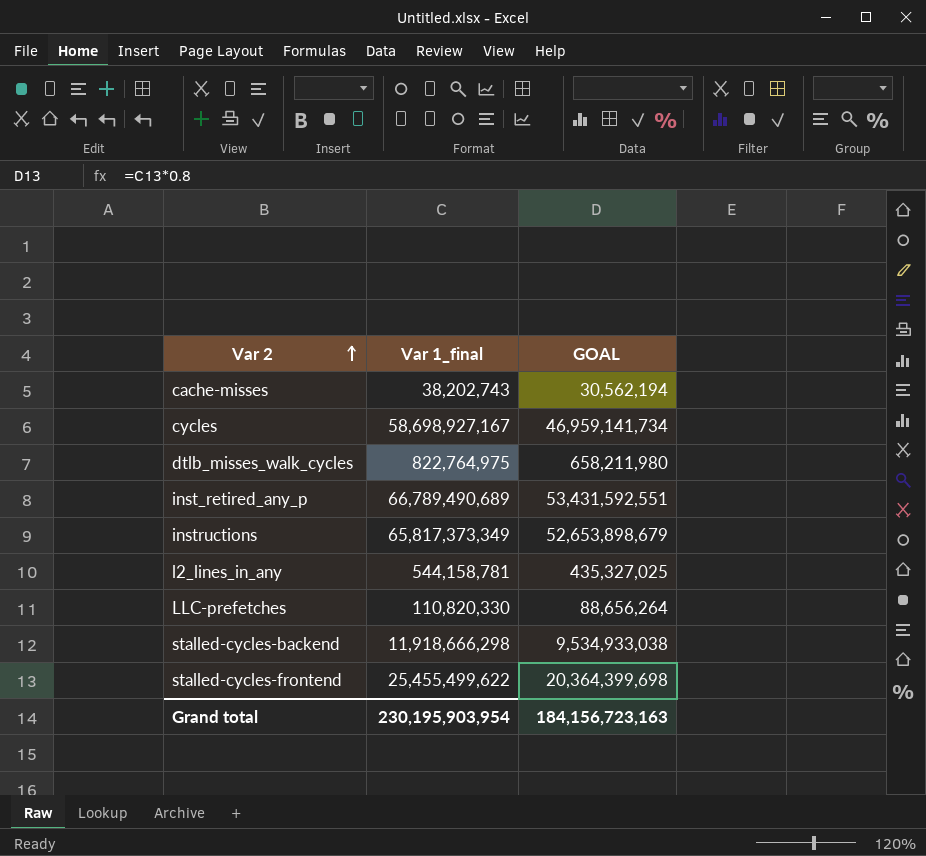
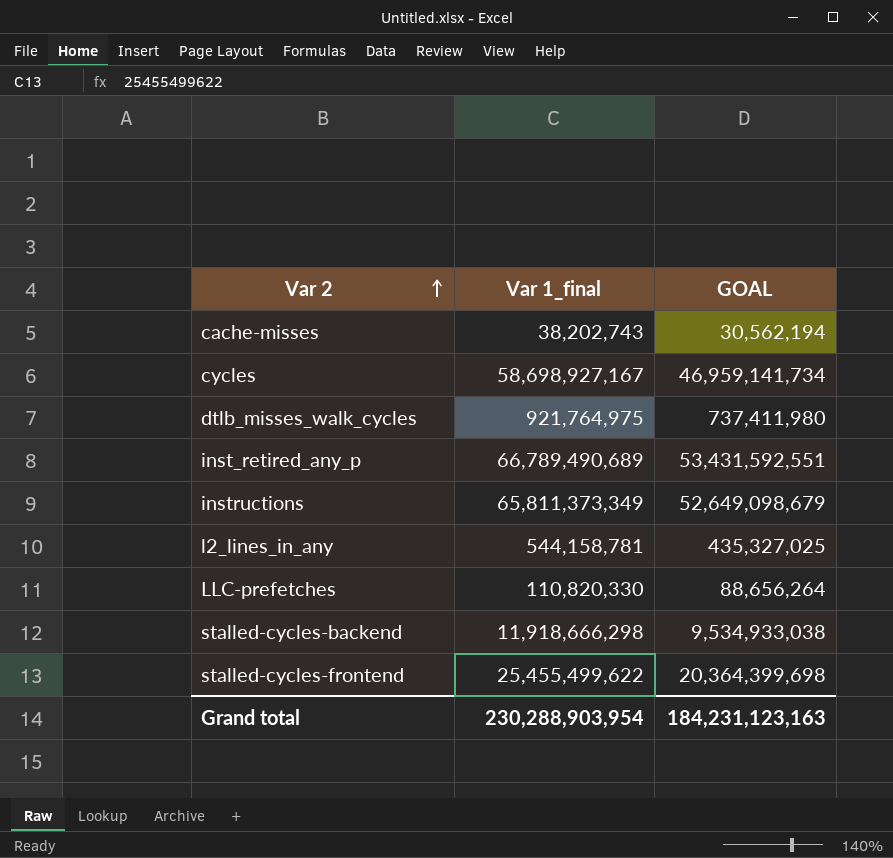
dtlb_misses_walk_cycles | Var 1_final: 822,764,975 -> 921,764,975
dtlb_misses_walk_cycles | GOAL: 658,211,980 -> 737,411,980
instructions | Var 1_final: 65,817,373,349 -> 65,811,373,349
instructions | GOAL: 52,653,898,679 -> 52,649,098,679
Grand total | Var 1_final: 230,195,903,954 -> 230,288,903,954
Grand total | GOAL: 184,156,723,163 -> 184,231,123,163

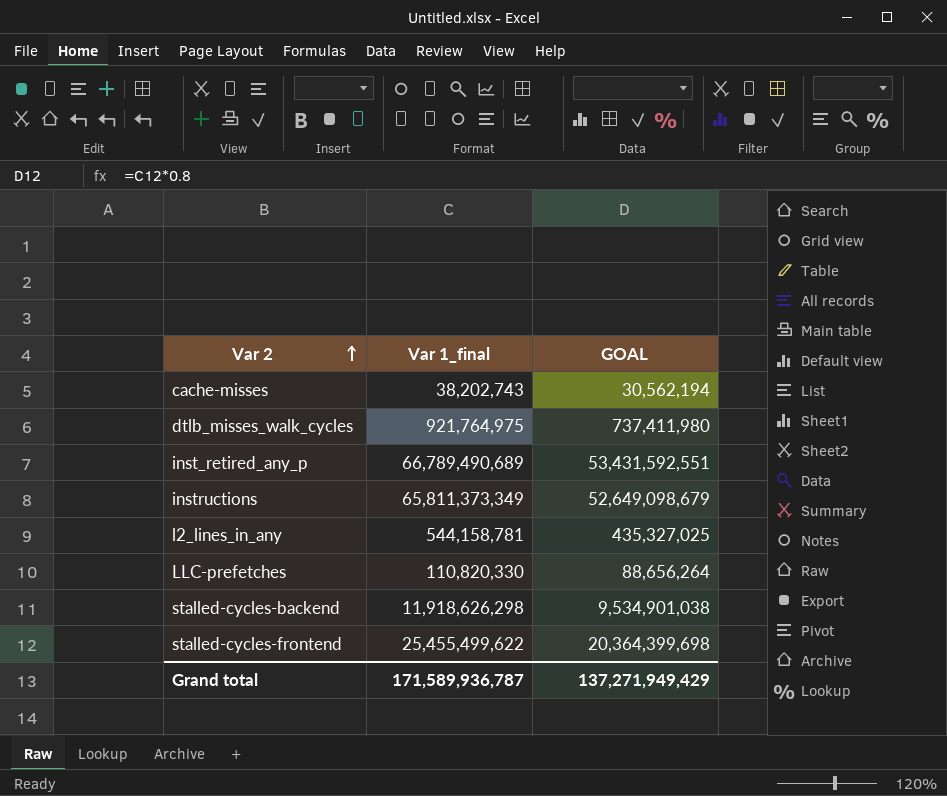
row cycles: 58,698,927,167 | 46,959,141,734 -> none
stalled-cycles-backend | Var 1_final: 11,918,666,298 -> 11,918,626,298
stalled-cycles-backend | GOAL: 9,534,933,038 -> 9,534,901,038
Grand total | Var 1_final: 230,288,903,954 -> 171,589,936,787
Grand total | GOAL: 184,231,123,163 -> 137,271,949,429

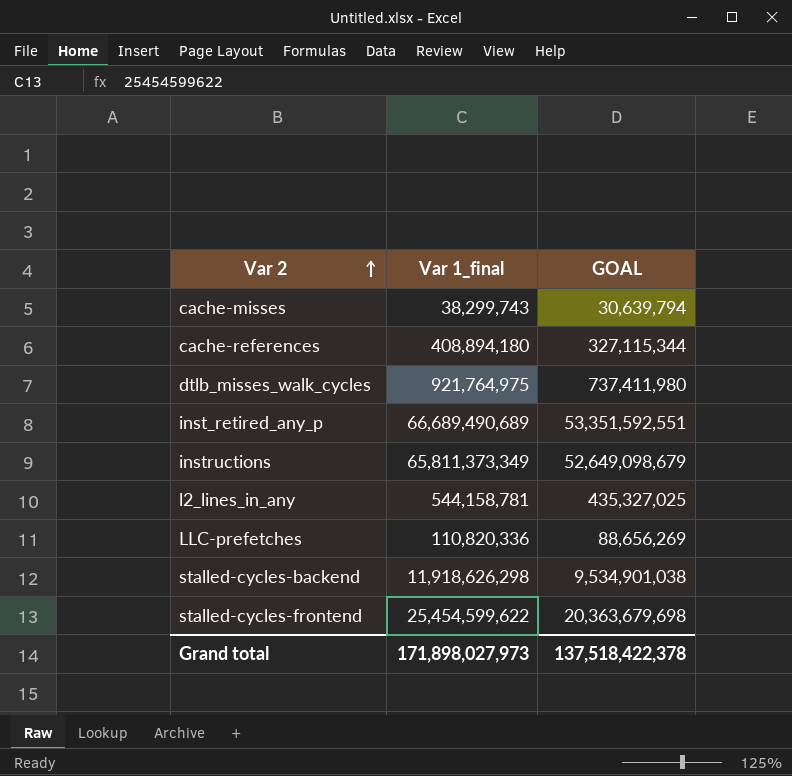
cache-misses | Var 1_final: 38,202,743 -> 38,299,743
cache-misses | GOAL: 30,562,194 -> 30,639,794
row cache-references: none -> 408,894,180 | 327,115,344
inst_retired_any_p | Var 1_final: 66,789,490,689 -> 66,689,490,689
inst_retired_any_p | GOAL: 53,431,592,551 -> 53,351,592,551
LLC-prefetches | Var 1_final: 110,820,330 -> 110,820,336
LLC-prefetches | GOAL: 88,656,264 -> 88,656,269
stalled-cycles-frontend | Var 1_final: 25,455,499,622 -> 25,454,599,622
stalled-cycles-frontend | GOAL: 20,364,399,698 -> 20,363,679,698
Grand total | Var 1_final: 171,589,936,787 -> 171,898,027,973
Grand total | GOAL: 137,271,949,429 -> 137,518,422,378

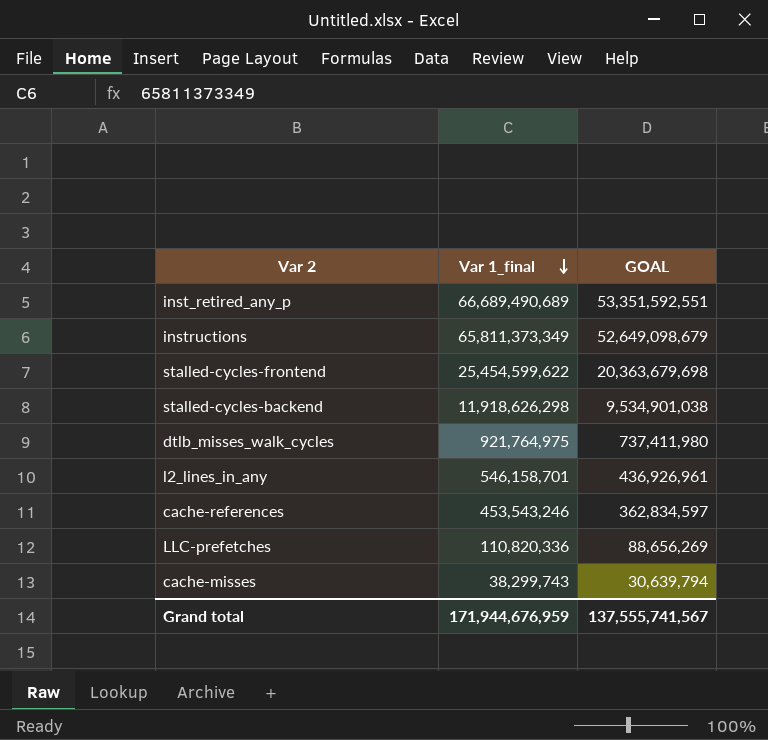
row order: Var 2 ascending -> Var 1_final descending
l2_lines_in_any | Var 1_final: 544,158,781 -> 546,158,701
l2_lines_in_any | GOAL: 435,327,025 -> 436,926,961
cache-references | Var 1_final: 408,894,180 -> 453,543,246
cache-references | GOAL: 327,115,344 -> 362,834,597
Grand total | Var 1_final: 171,898,027,973 -> 171,944,676,959
Grand total | GOAL: 137,518,422,378 -> 137,555,741,567

